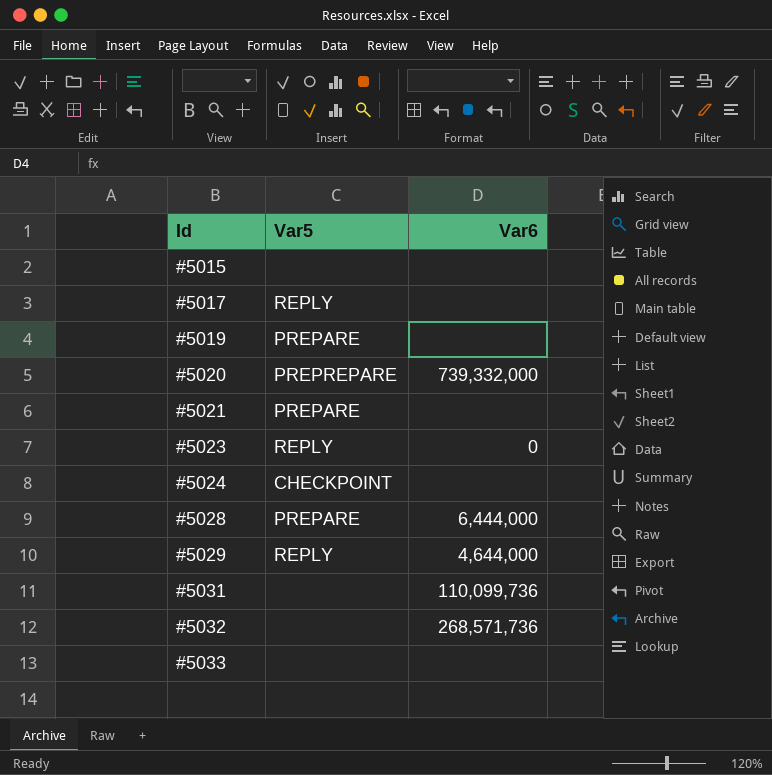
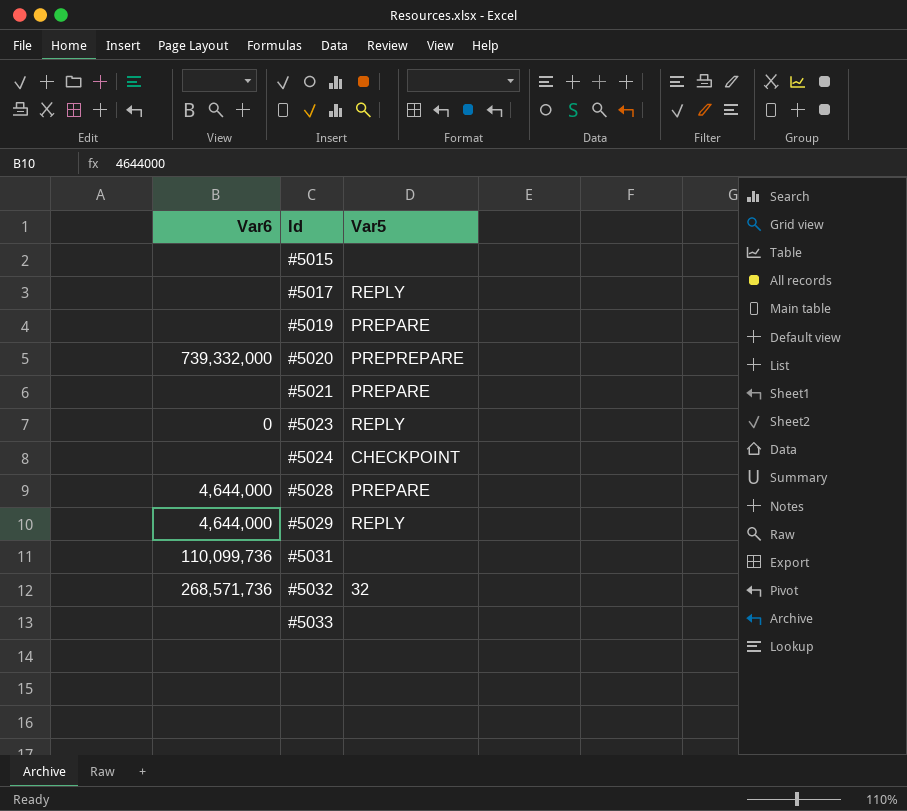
column Var6 | position: 3 -> 1
#5028 | Var6: 6,444,000 -> 4,644,000
#5032 | Var5: none -> 32

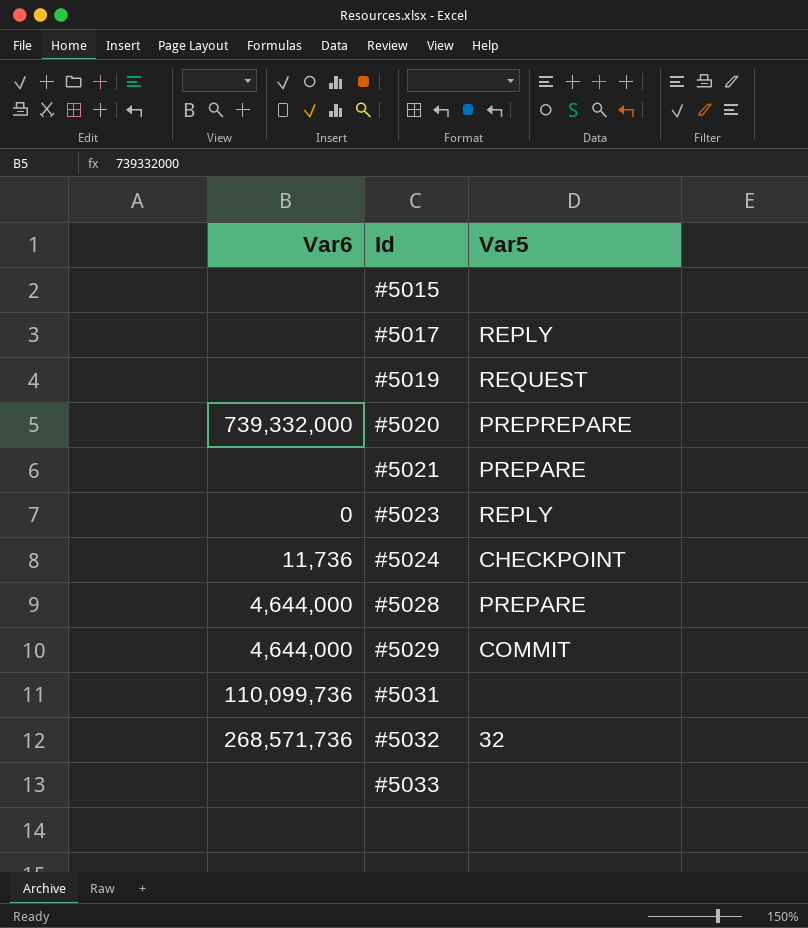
#5019 | Var5: PREPARE -> REQUEST
#5024 | Var6: none -> 11,736
#5029 | Var5: REPLY -> COMMIT

